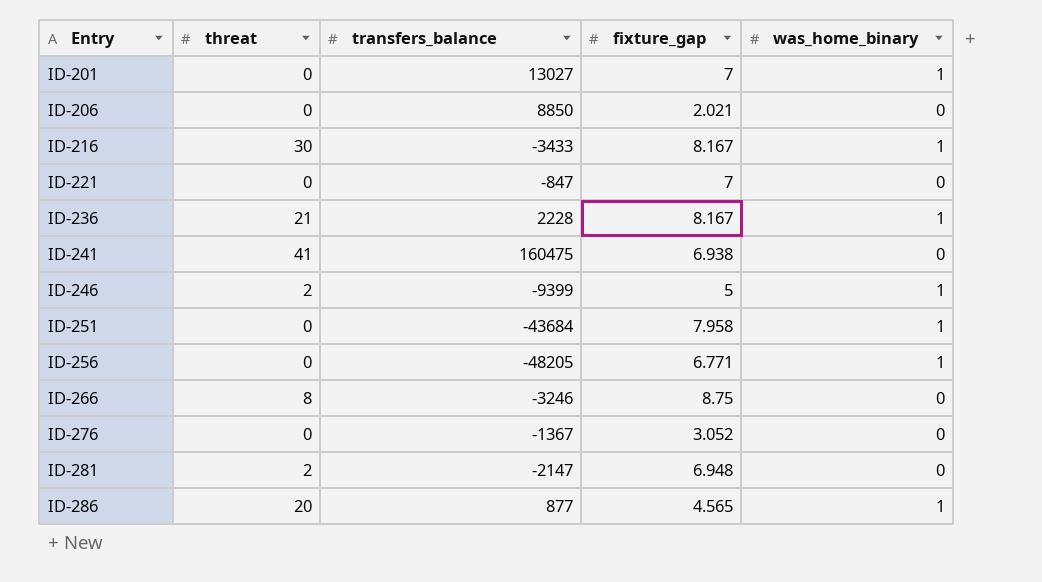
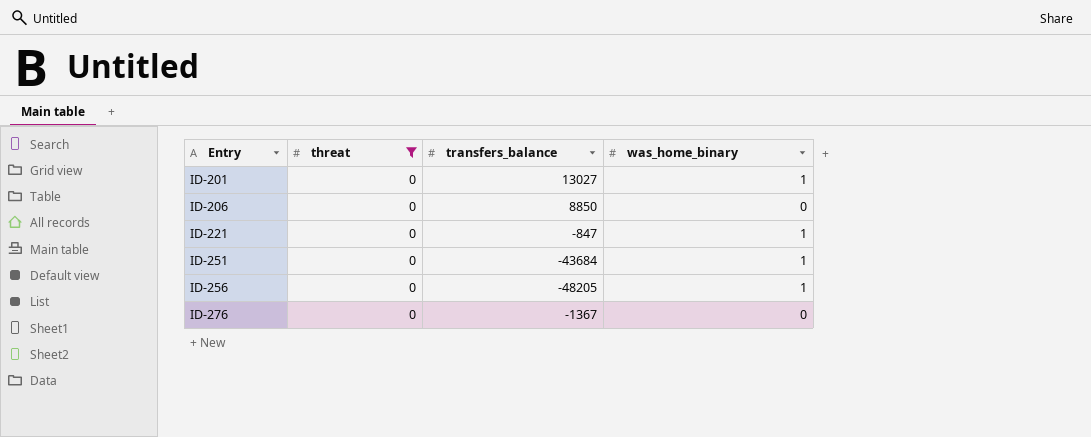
filter: none -> threat = 0
column fixture_gap | position: 4 -> none
ID-221 | was_home_binary: 0 -> 1

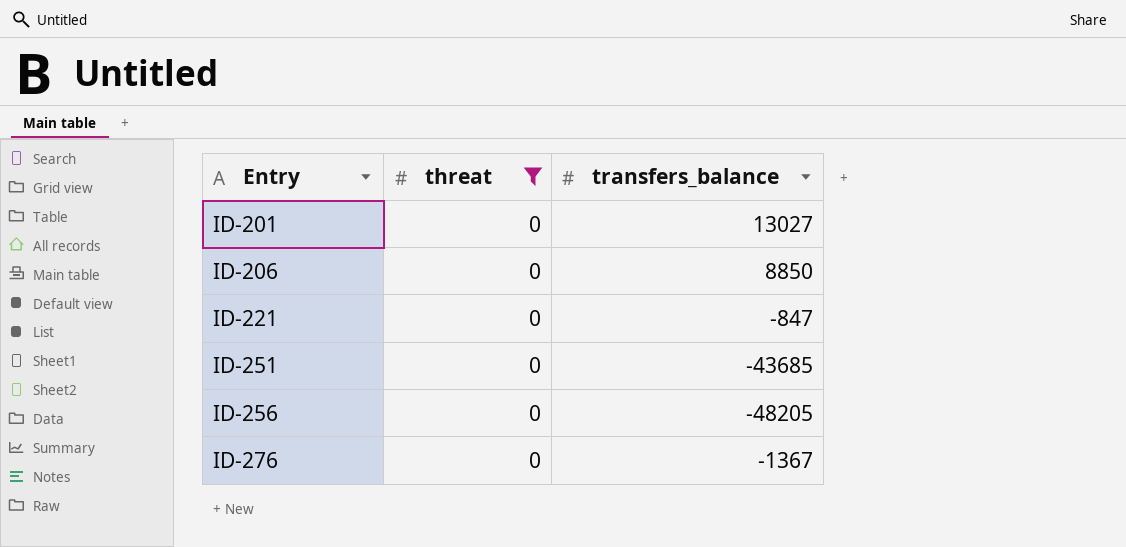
column was_home_binary | position: 4 -> none
ID-251 | transfers_balance: -43684 -> -43685

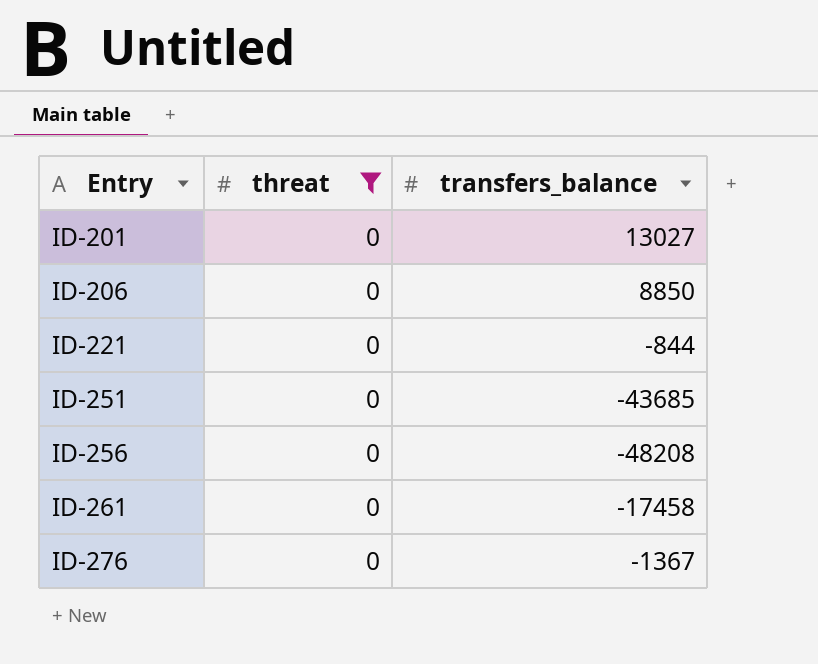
ID-221 | transfers_balance: -847 -> -844
ID-256 | transfers_balance: -48205 -> -48208
row ID-261: none -> 0 | -17458

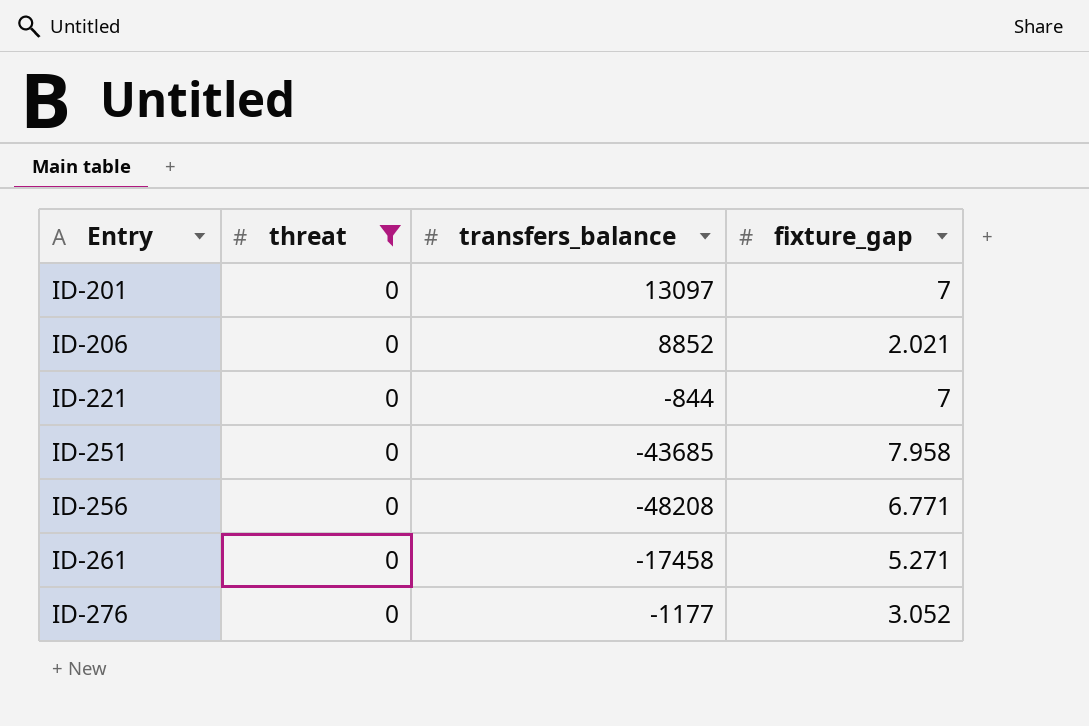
column fixture_gap | position: none -> 4
ID-201 | transfers_balance: 13027 -> 13097
ID-206 | transfers_balance: 8850 -> 8852
ID-276 | transfers_balance: -1367 -> -1177

